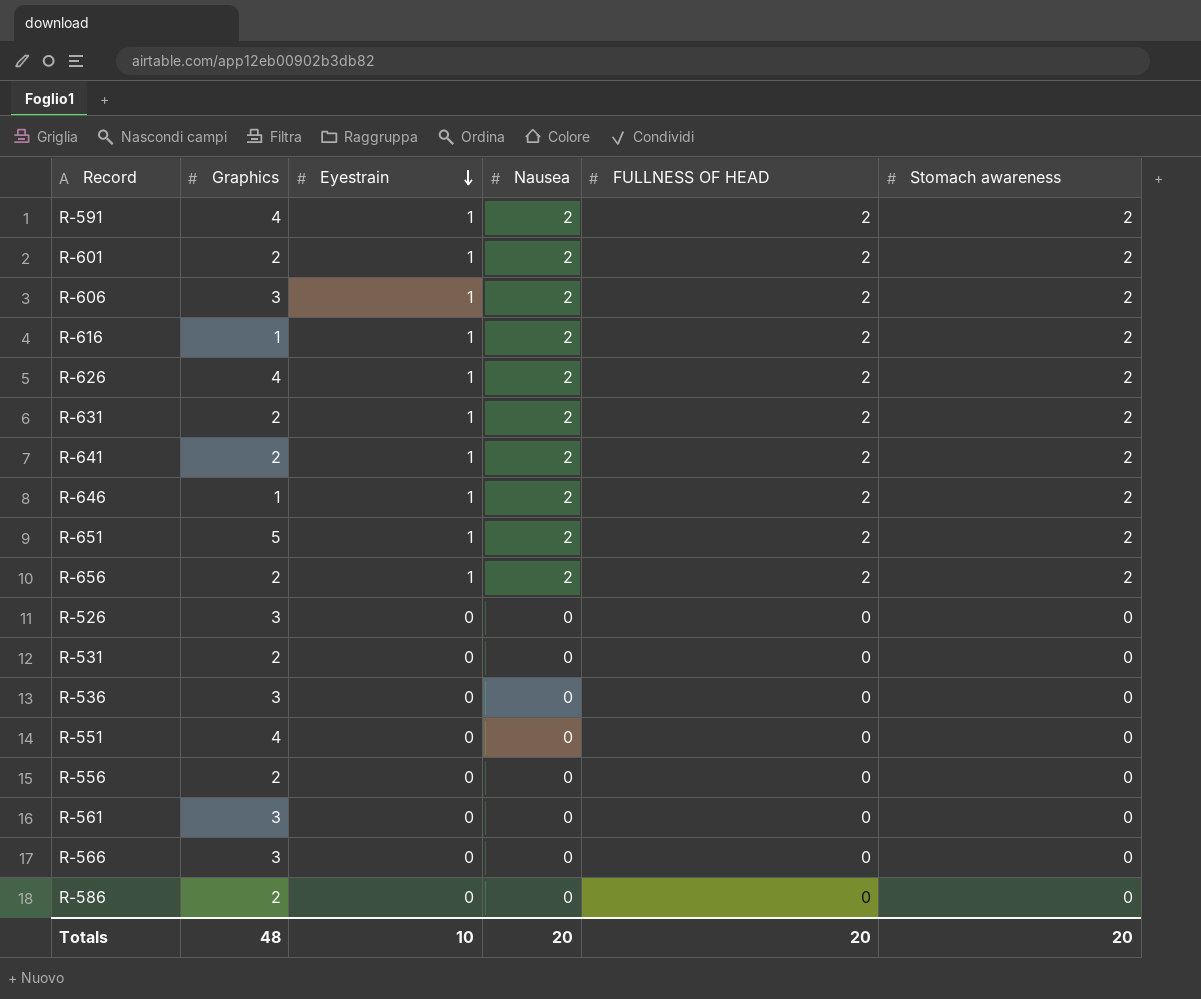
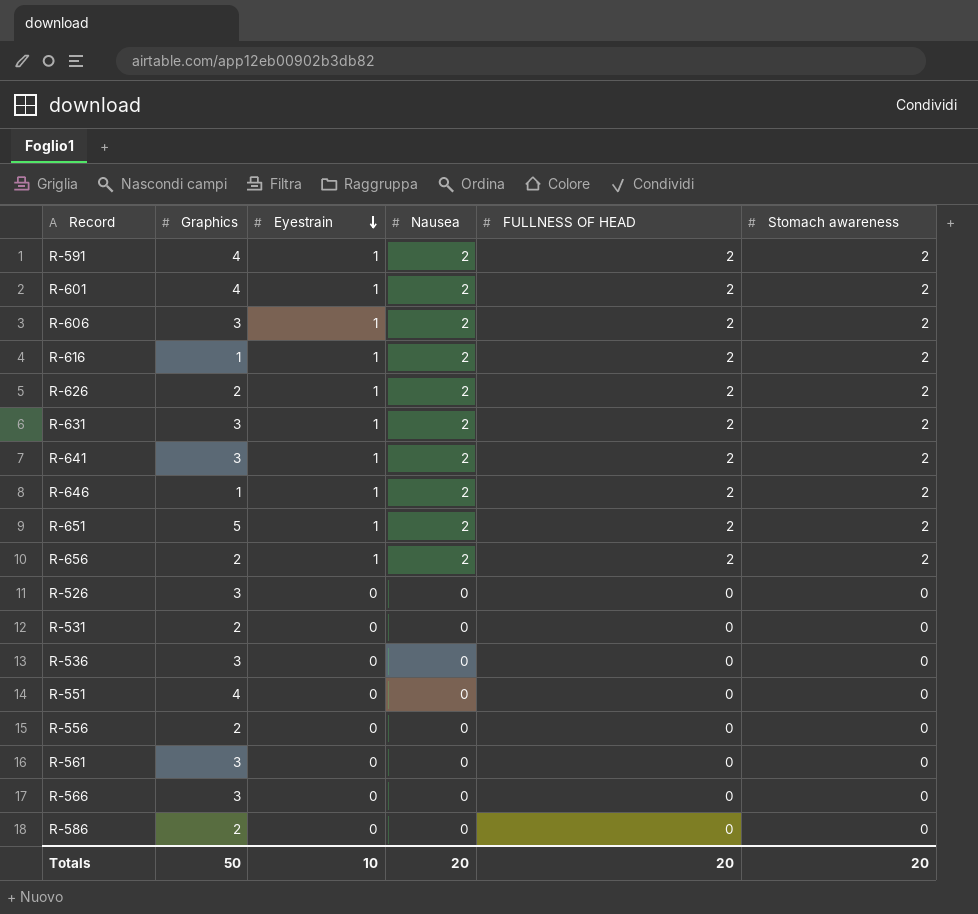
R-601 | Graphics: 2 -> 4
R-626 | Graphics: 4 -> 2
R-631 | Graphics: 2 -> 3
R-641 | Graphics: 2 -> 3
Totals | Graphics: 48 -> 50

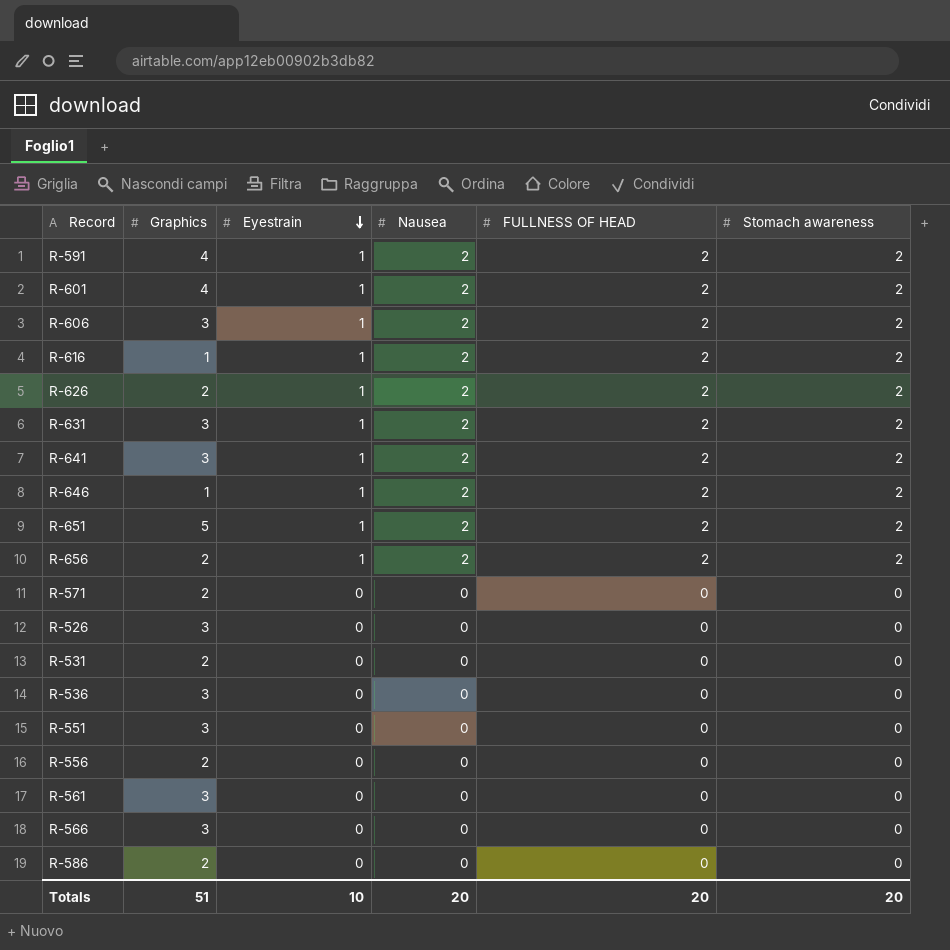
row R-571: none -> 2 | 0 | 0 | 0 | 0
R-551 | Graphics: 4 -> 3
Totals | Graphics: 50 -> 51

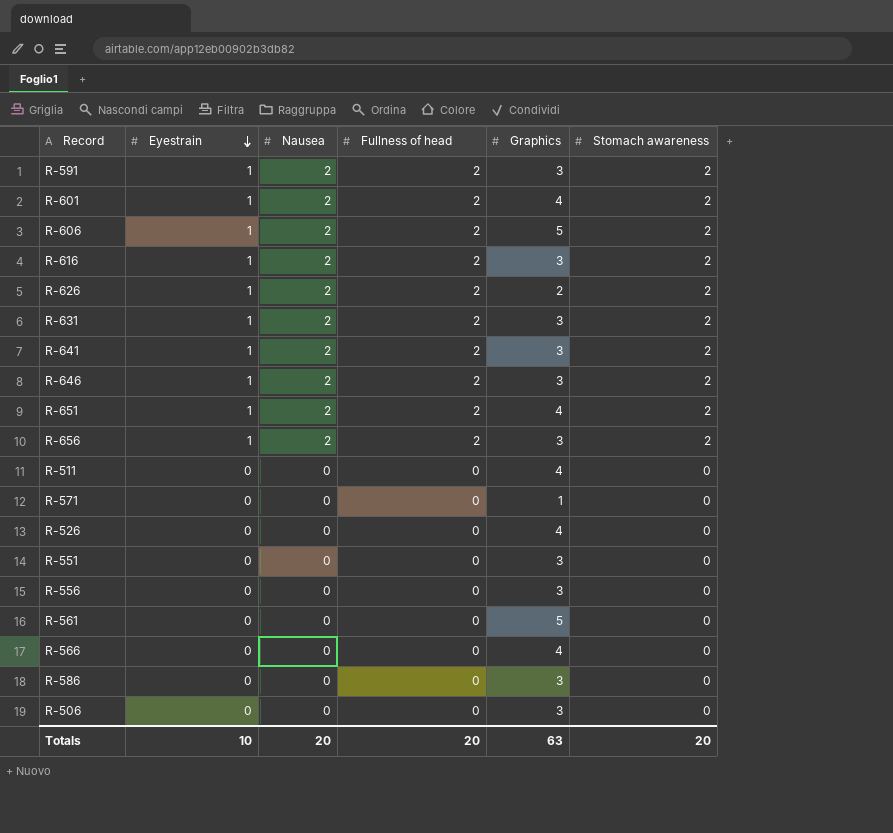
column name: FULLNESS OF HEAD -> Fullness of head
column Graphics | position: 2 -> 5
row R-531: 2 | 0 | 0 | 0 | 0 -> none
row R-536: 3 | 0 | 0 | 0 | 0 -> none
R-591 | Graphics: 4 -> 3
R-606 | Graphics: 3 -> 5
R-616 | Graphics: 1 -> 3
R-646 | Graphics: 1 -> 3
R-651 | Graphics: 5 -> 4
R-656 | Graphics: 2 -> 3
row R-511: none -> 0 | 0 | 0 | 4 | 0
R-571 | Graphics: 2 -> 1
R-526 | Graphics: 3 -> 4
R-556 | Graphics: 2 -> 3
R-561 | Graphics: 3 -> 5
R-566 | Graphics: 3 -> 4
R-586 | Graphics: 2 -> 3
row R-506: none -> 0 | 0 | 0 | 3 | 0
Totals | Graphics: 51 -> 63

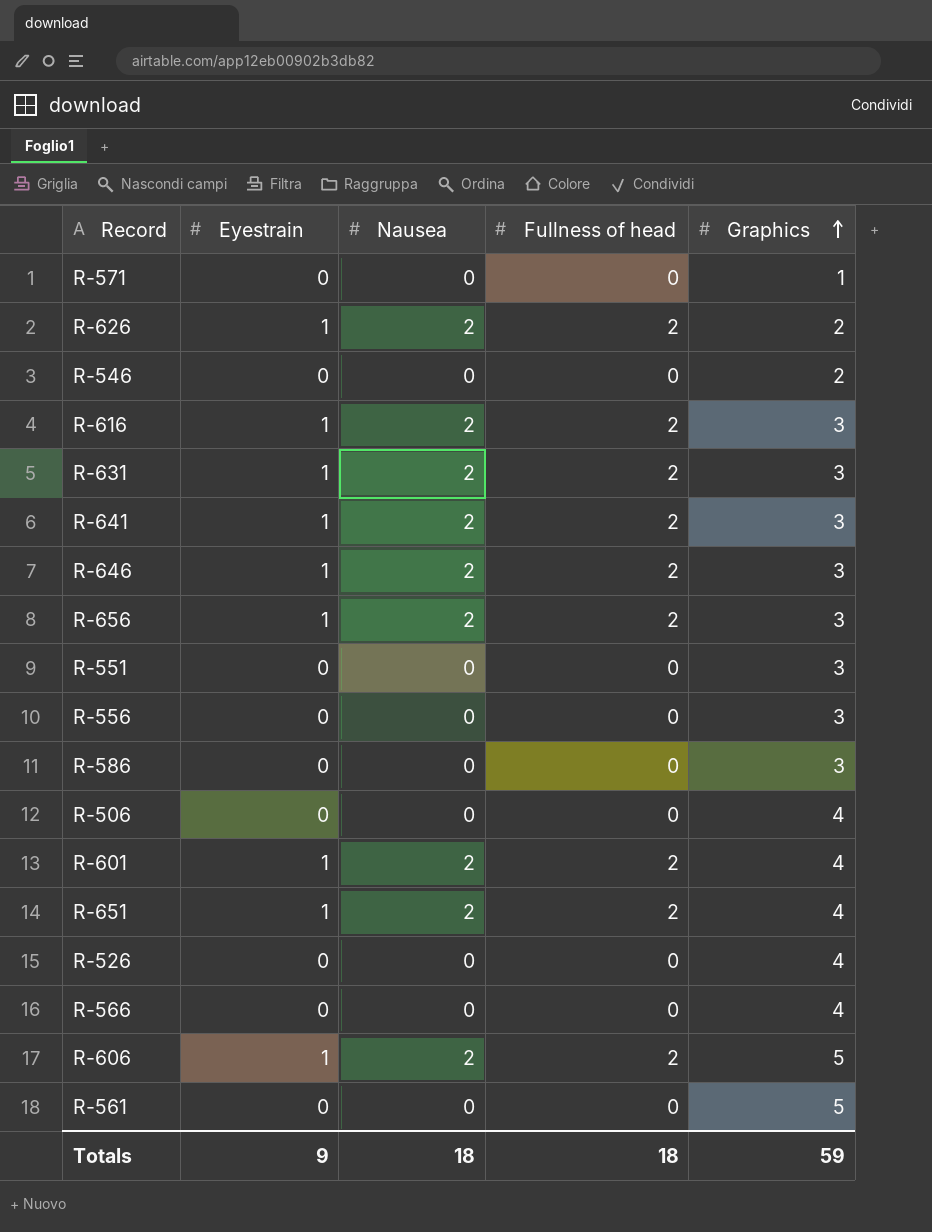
row order: Eyestrain descending -> Graphics ascending
column Stomach awareness | position: 6 -> none
row R-591: 1 | 2 | 2 | 3 | 2 -> none
row R-511: 0 | 0 | 0 | 4 | 0 -> none
row R-546: none -> 0 | 0 | 0 | 2
R-506 | Graphics: 3 -> 4
Totals | Eyestrain: 10 -> 9
Totals | Nausea: 20 -> 18
Totals | Fullness of head: 20 -> 18
Totals | Graphics: 63 -> 59

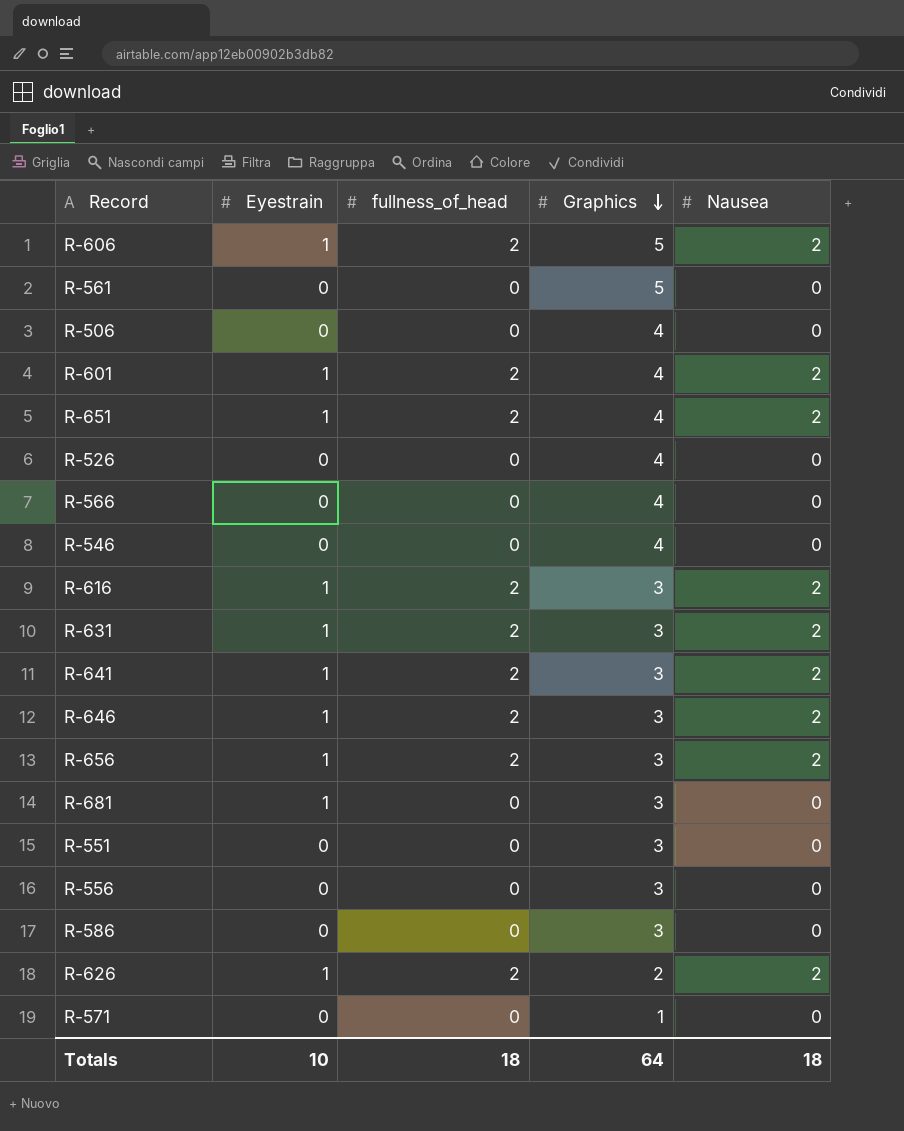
row order: Graphics ascending -> Graphics descending
column name: Fullness of head -> fullness_of_head
column Nausea | position: 3 -> 5
R-546 | Graphics: 2 -> 4
row R-681: none -> 1 | 0 | 3 | 0
Totals | Eyestrain: 9 -> 10
Totals | Graphics: 59 -> 64

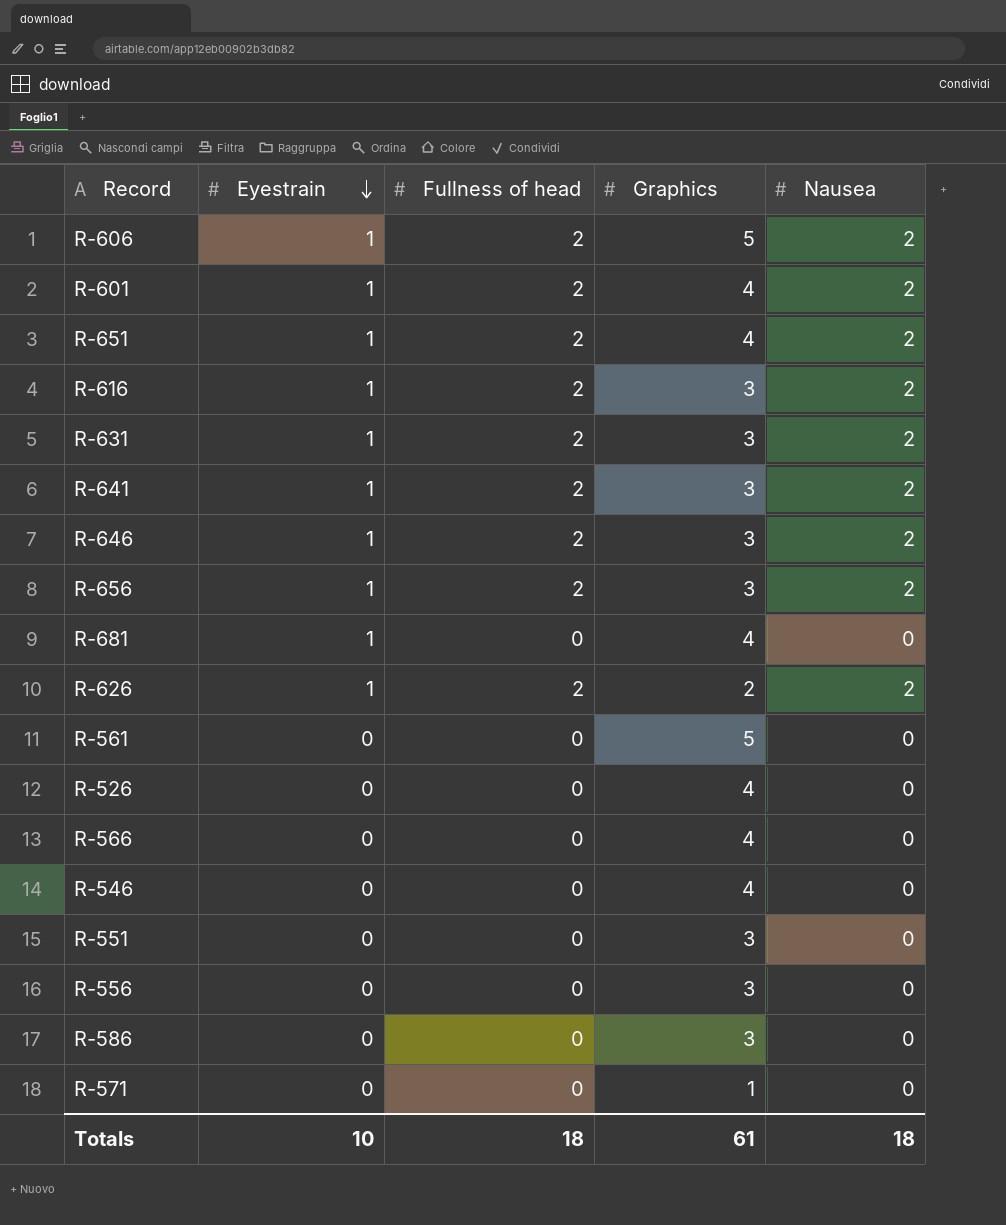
row order: Graphics descending -> Eyestrain descending
column name: fullness_of_head -> Fullness of head
row R-506: 0 | 0 | 4 | 0 -> none
R-681 | Graphics: 3 -> 4
Totals | Graphics: 64 -> 61

